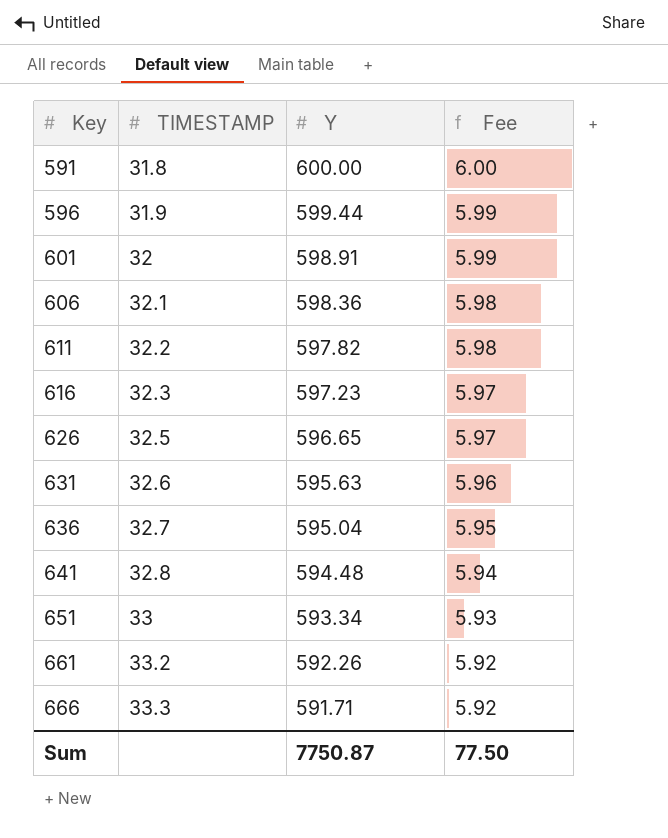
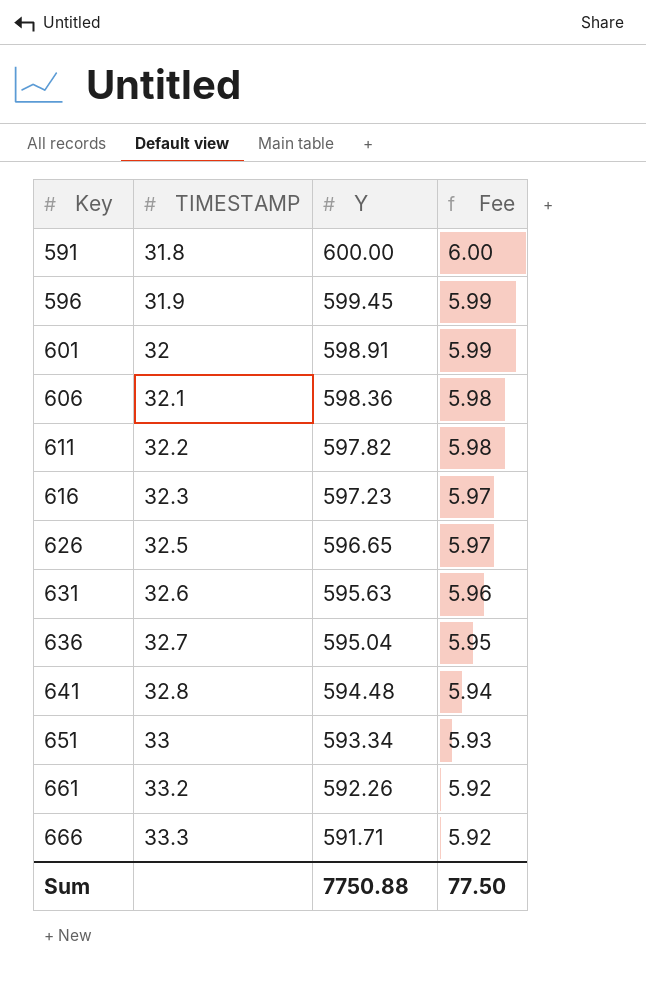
596 | Y: 599.44 -> 599.45
Sum | Y: 7750.87 -> 7750.88

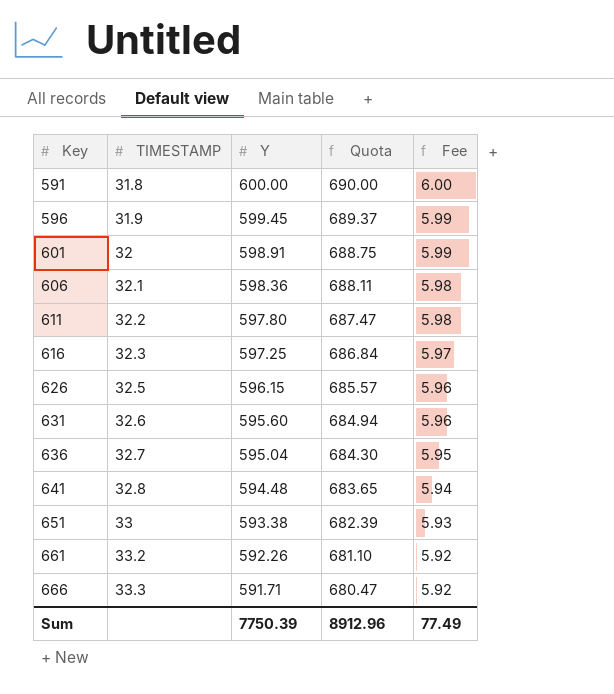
column Quota | formula: none -> [Y] * 1.15
611 | Y: 597.82 -> 597.80
616 | Y: 597.23 -> 597.25
626 | Y: 596.65 -> 596.15
626 | Fee: 5.97 -> 5.96
631 | Y: 595.63 -> 595.60
651 | Y: 593.34 -> 593.38
Sum | Y: 7750.88 -> 7750.39
Sum | Fee: 77.50 -> 77.49

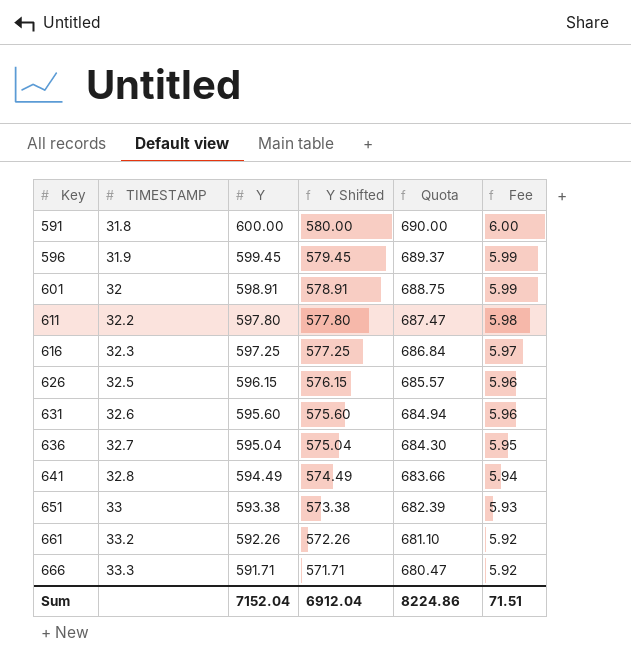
column Y Shifted | formula: none -> [Y] - 20
row 606: 32.1 | 598.36 | 688.11 | 5.98 -> none
641 | Y: 594.48 -> 594.49
641 | Quota: 683.65 -> 683.66
Sum | Y: 7750.39 -> 7152.04
Sum | Quota: 8912.96 -> 8224.86
Sum | Fee: 77.49 -> 71.51

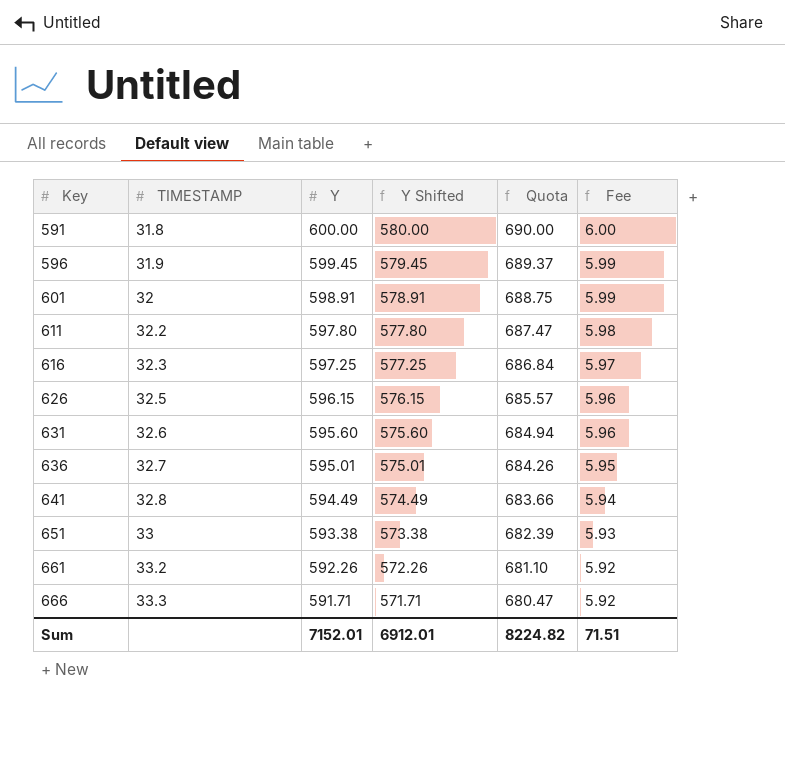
636 | Y: 595.04 -> 595.01
636 | Y Shifted: 575.04 -> 575.01
636 | Quota: 684.30 -> 684.26
Sum | Y: 7152.04 -> 7152.01
Sum | Y Shifted: 6912.04 -> 6912.01
Sum | Quota: 8224.86 -> 8224.82

